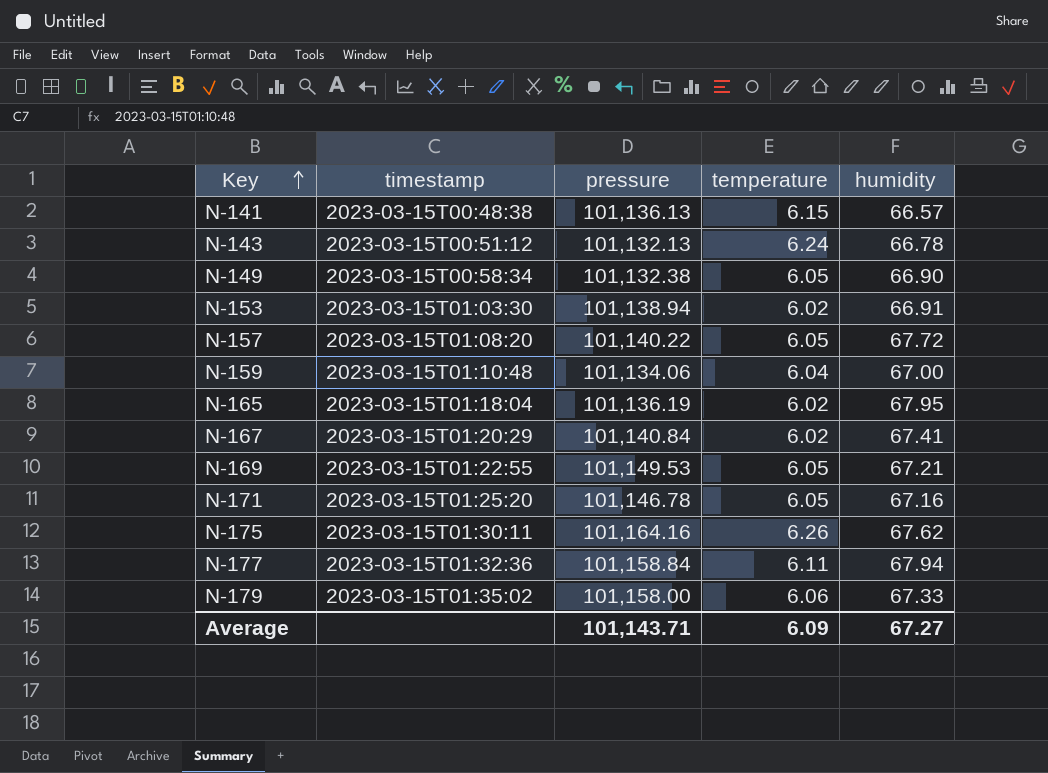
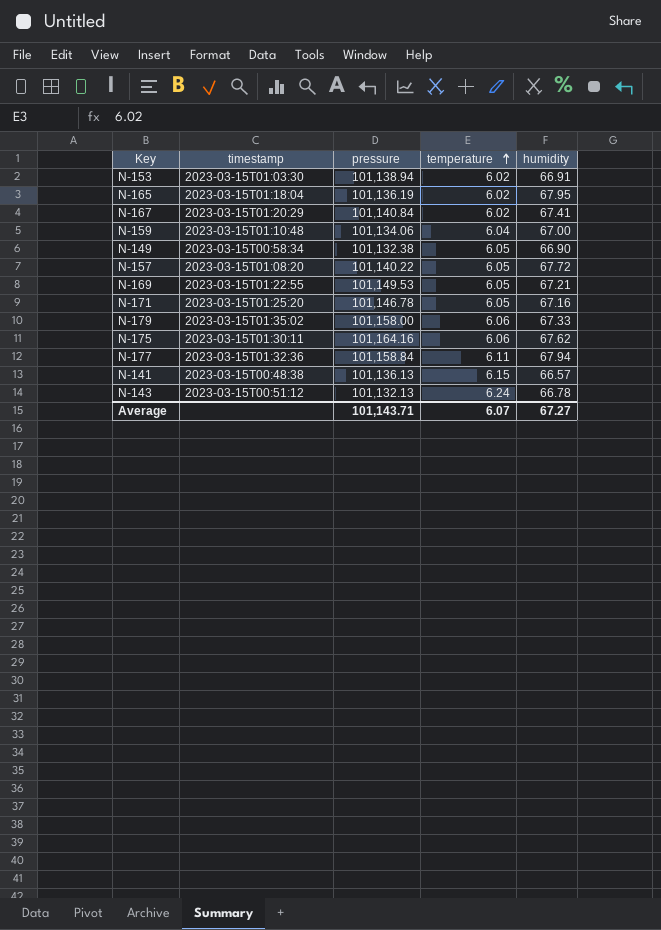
row order: Key ascending -> temperature ascending
N-175 | temperature: 6.26 -> 6.06
Average | temperature: 6.09 -> 6.07

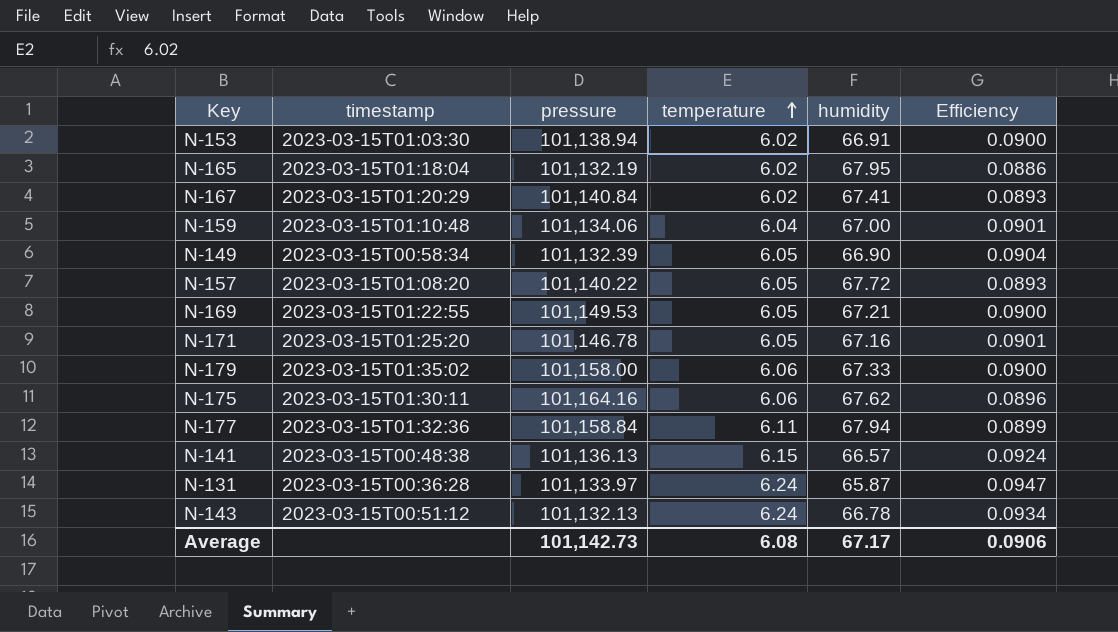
column Efficiency | formula: none -> [temperature] / [humidity]
N-165 | pressure: 101,136.19 -> 101,132.19
N-149 | pressure: 101,132.38 -> 101,132.39
row N-131: none -> 2023-03-15T00:36:28 | 101,133.97 | 6.24 | 65.87 | 0.0947
Average | pressure: 101,143.71 -> 101,142.73
Average | temperature: 6.07 -> 6.08
Average | humidity: 67.27 -> 67.17

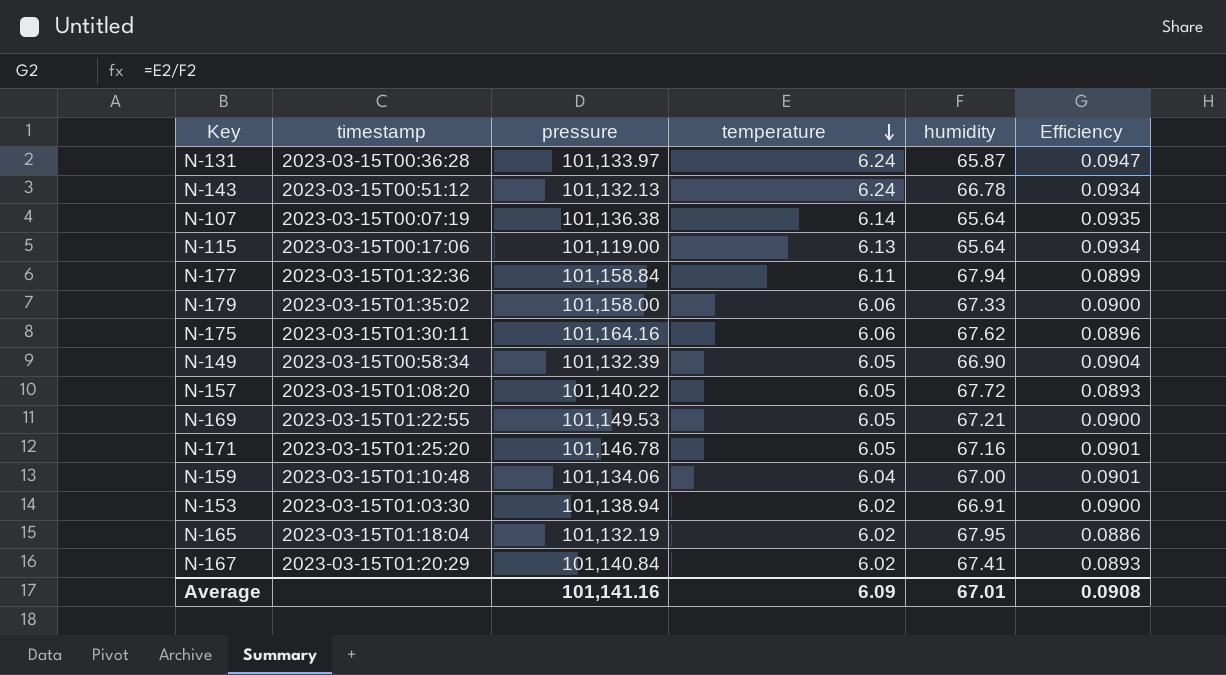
row order: temperature ascending -> temperature descending
row N-141: 2023-03-15T00:48:38 | 101,136.13 | 6.15 | 66.57 | 0.0924 -> none
row N-107: none -> 2023-03-15T00:07:19 | 101,136.38 | 6.14 | 65.64 | 0.0935
row N-115: none -> 2023-03-15T00:17:06 | 101,119.00 | 6.13 | 65.64 | 0.0934
Average | pressure: 101,142.73 -> 101,141.16
Average | temperature: 6.08 -> 6.09
Average | humidity: 67.17 -> 67.01
Average | Efficiency: 0.0906 -> 0.0908

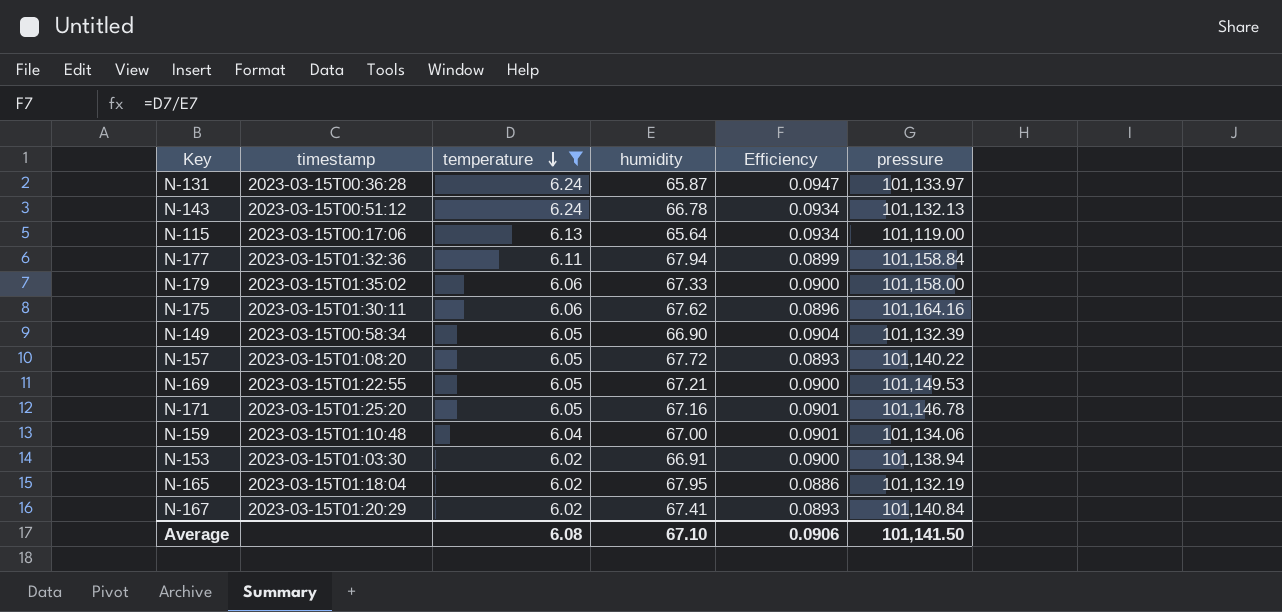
filter: none -> temperature != 6.14
column pressure | position: 3 -> 6
Average | temperature: 6.09 -> 6.08
Average | humidity: 67.01 -> 67.10
Average | Efficiency: 0.0908 -> 0.0906
Average | pressure: 101,141.16 -> 101,141.50

